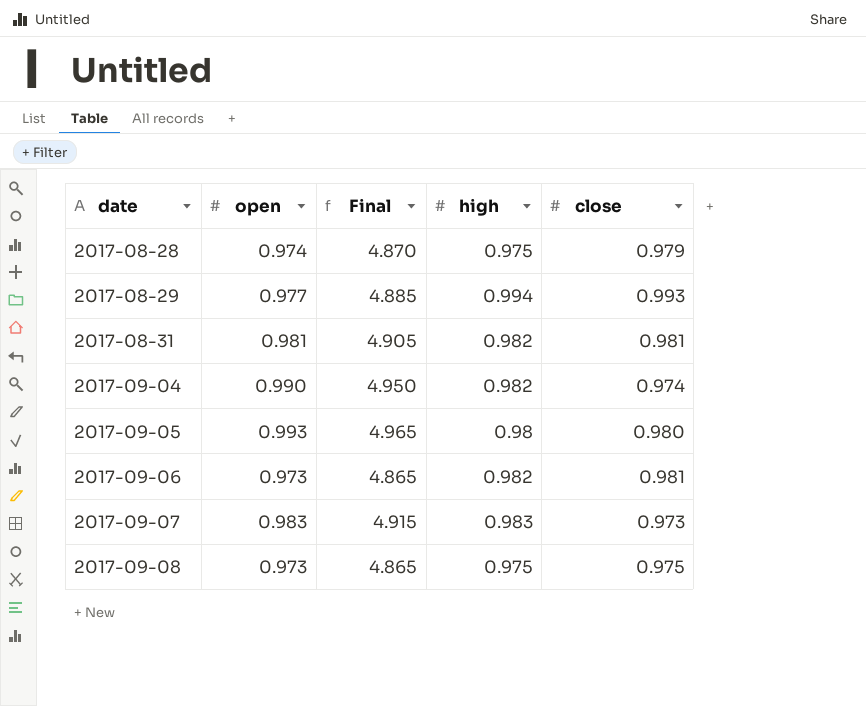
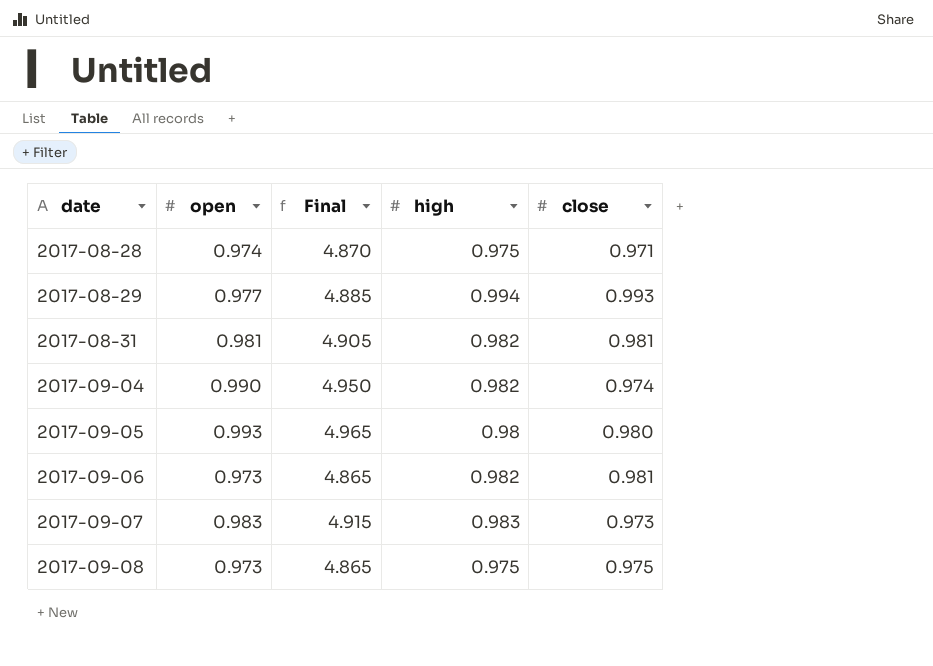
2017-08-28 | close: 0.979 -> 0.971

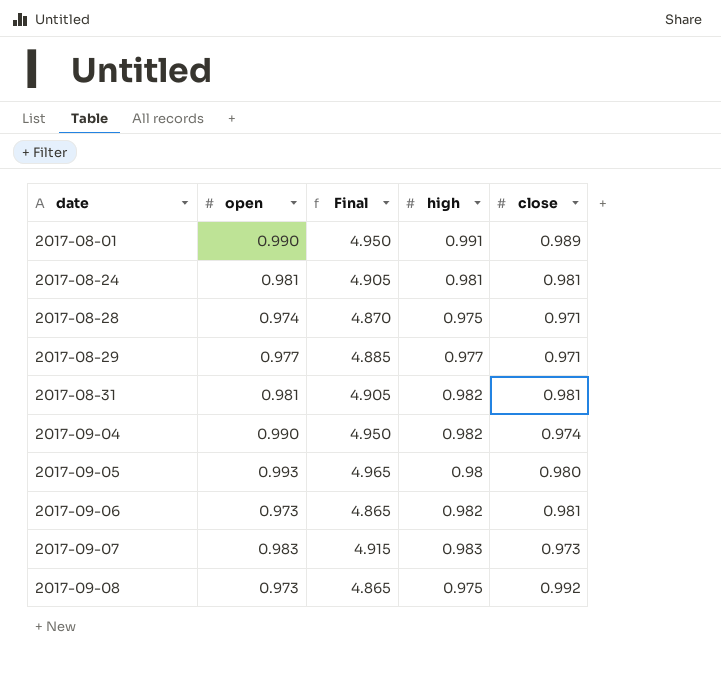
row 2017-08-01: none -> 0.990 | 4.950 | 0.991 | 0.989
row 2017-08-24: none -> 0.981 | 4.905 | 0.981 | 0.981
2017-08-29 | high: 0.994 -> 0.977
2017-08-29 | close: 0.993 -> 0.971
2017-09-08 | close: 0.975 -> 0.992

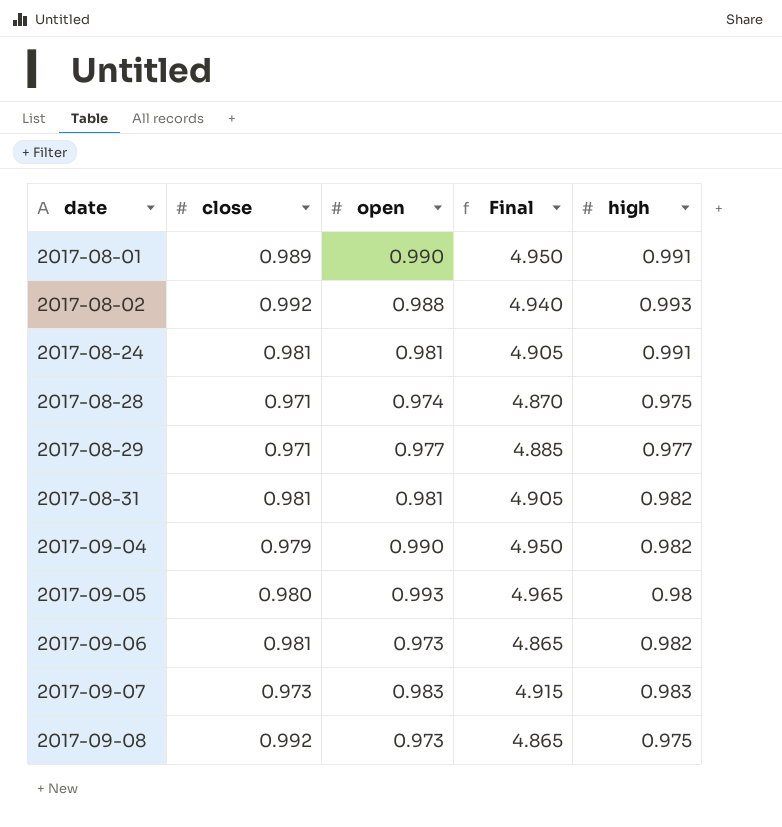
column close | position: 5 -> 2
row 2017-08-02: none -> 0.992 | 0.988 | 4.940 | 0.993
2017-08-24 | high: 0.981 -> 0.991
2017-09-04 | close: 0.974 -> 0.979

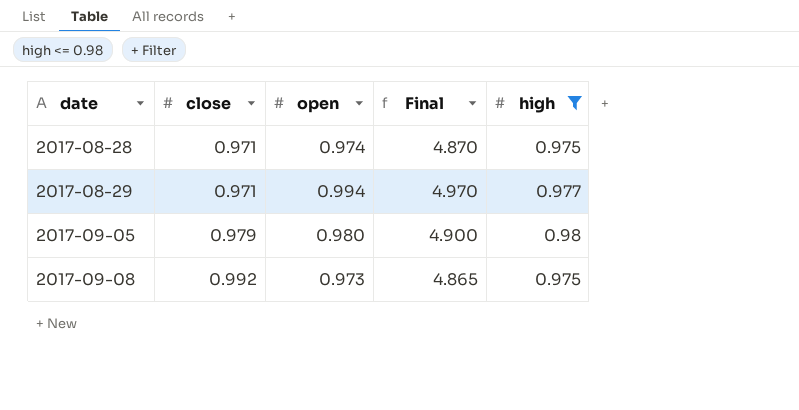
filter: none -> high <= 0.98
2017-08-29 | open: 0.977 -> 0.994
2017-08-29 | Final: 4.885 -> 4.970
2017-09-05 | close: 0.980 -> 0.979
2017-09-05 | open: 0.993 -> 0.980
2017-09-05 | Final: 4.965 -> 4.900

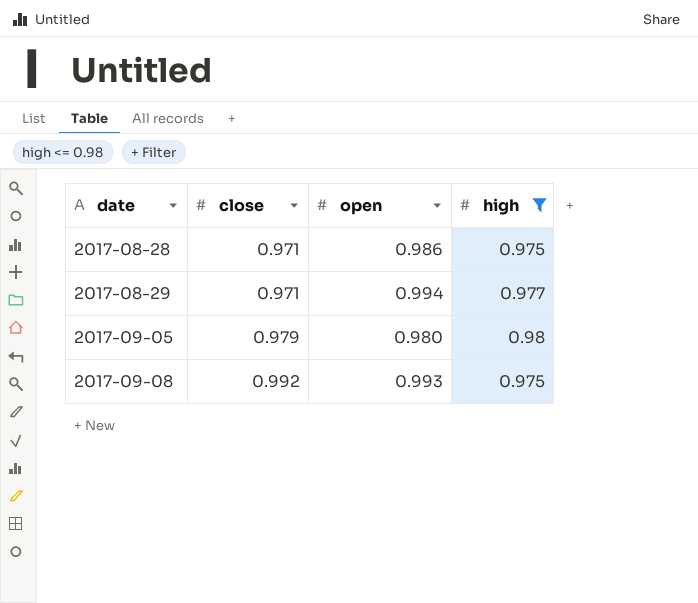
column Final | formula: [open] * 5 -> none
2017-08-28 | open: 0.974 -> 0.986
2017-09-08 | open: 0.973 -> 0.993

